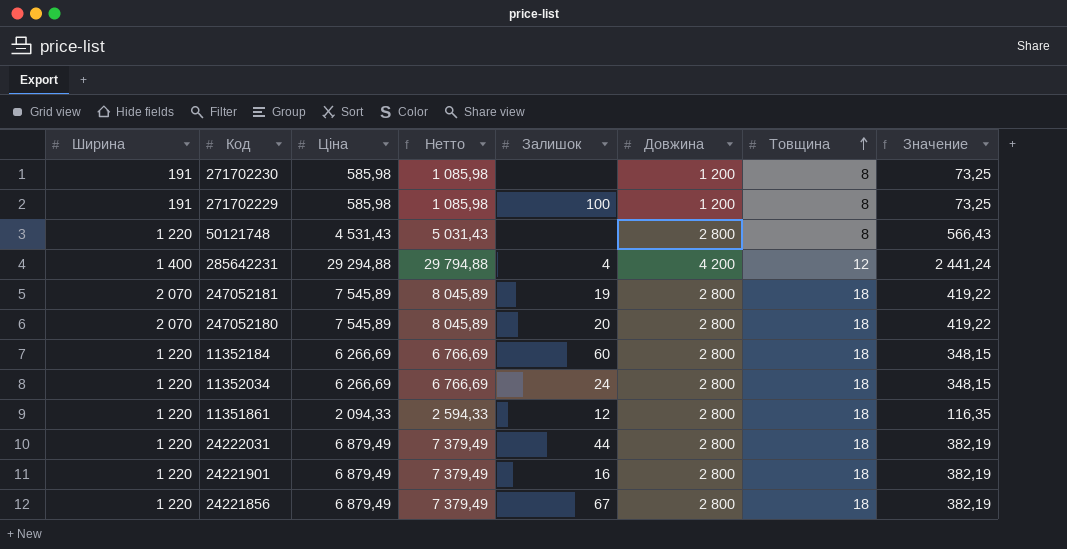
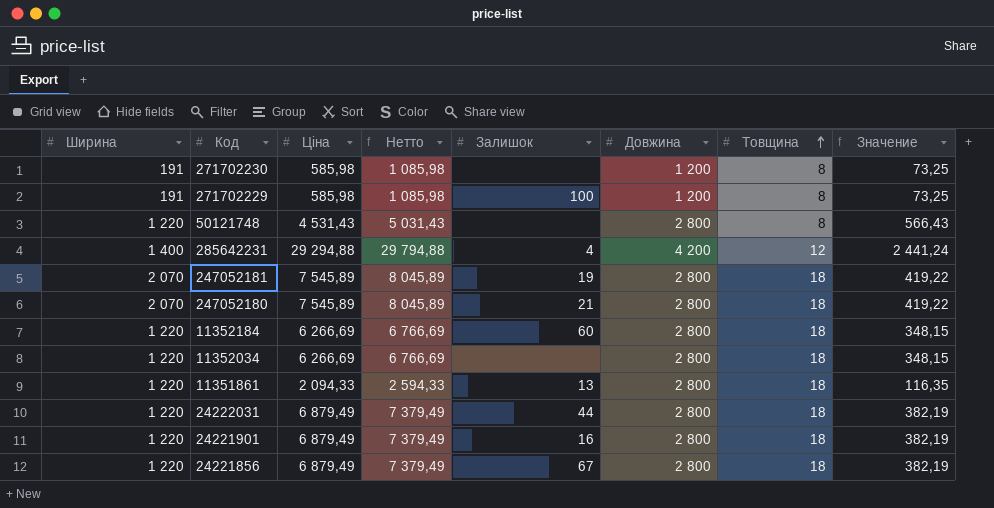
247052180 | Залишок: 20 -> 21
11352034 | Залишок: 24 -> none
11351861 | Залишок: 12 -> 13

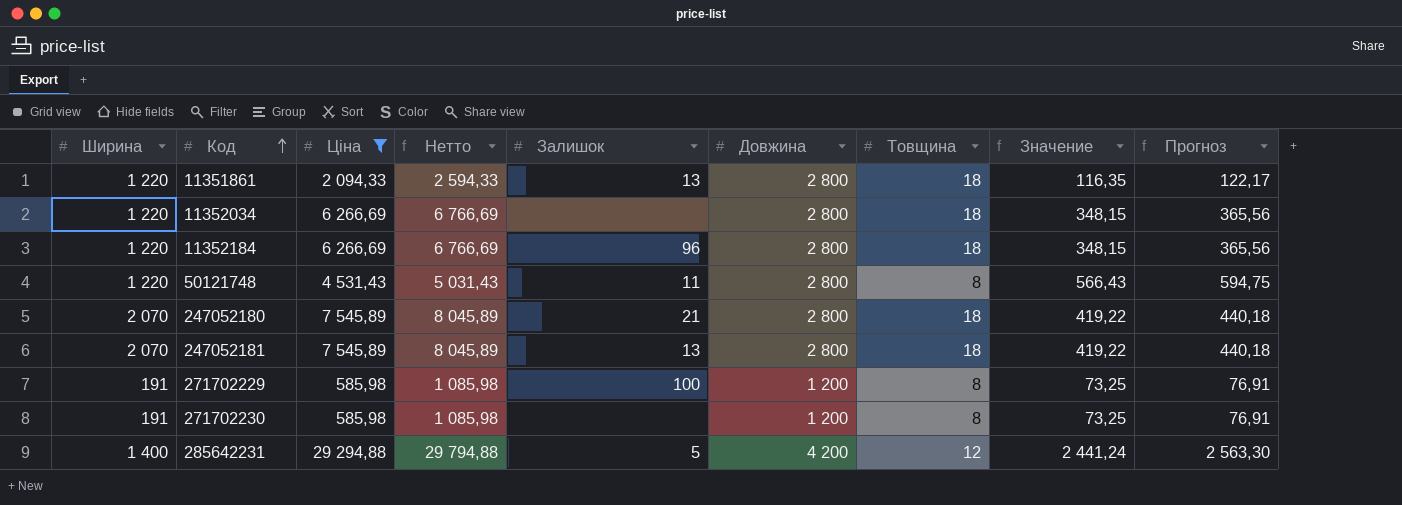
filter: none -> Ціна != 6 879,49
row order: Товщина ascending -> Код ascending
column Прогноз | formula: none -> [Значение] * 1,05
11352184 | Залишок: 60 -> 96
50121748 | Залишок: none -> 11
247052181 | Залишок: 19 -> 13
285642231 | Залишок: 4 -> 5

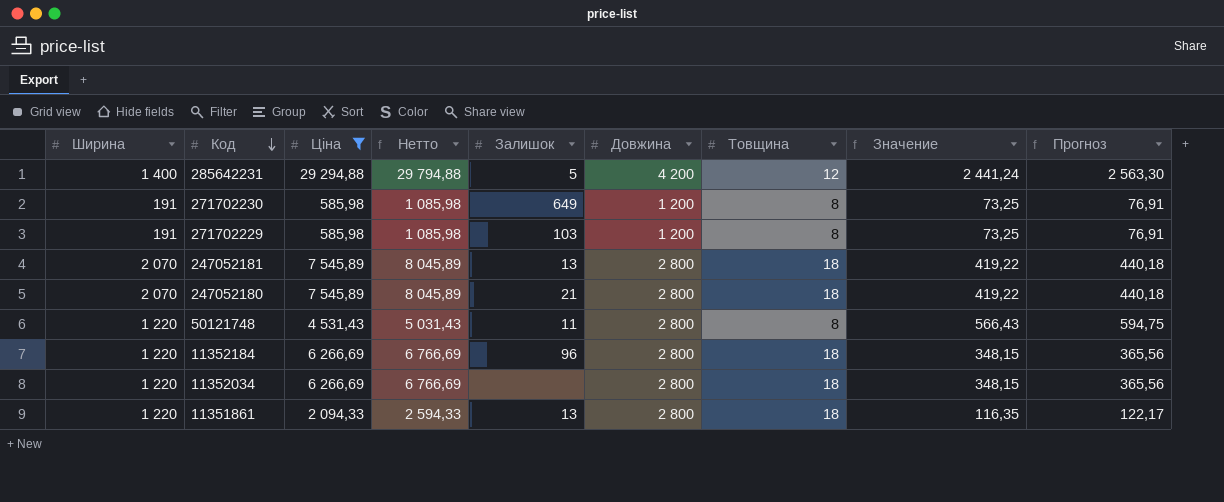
row order: Код ascending -> Код descending
271702230 | Залишок: none -> 649
271702229 | Залишок: 100 -> 103

